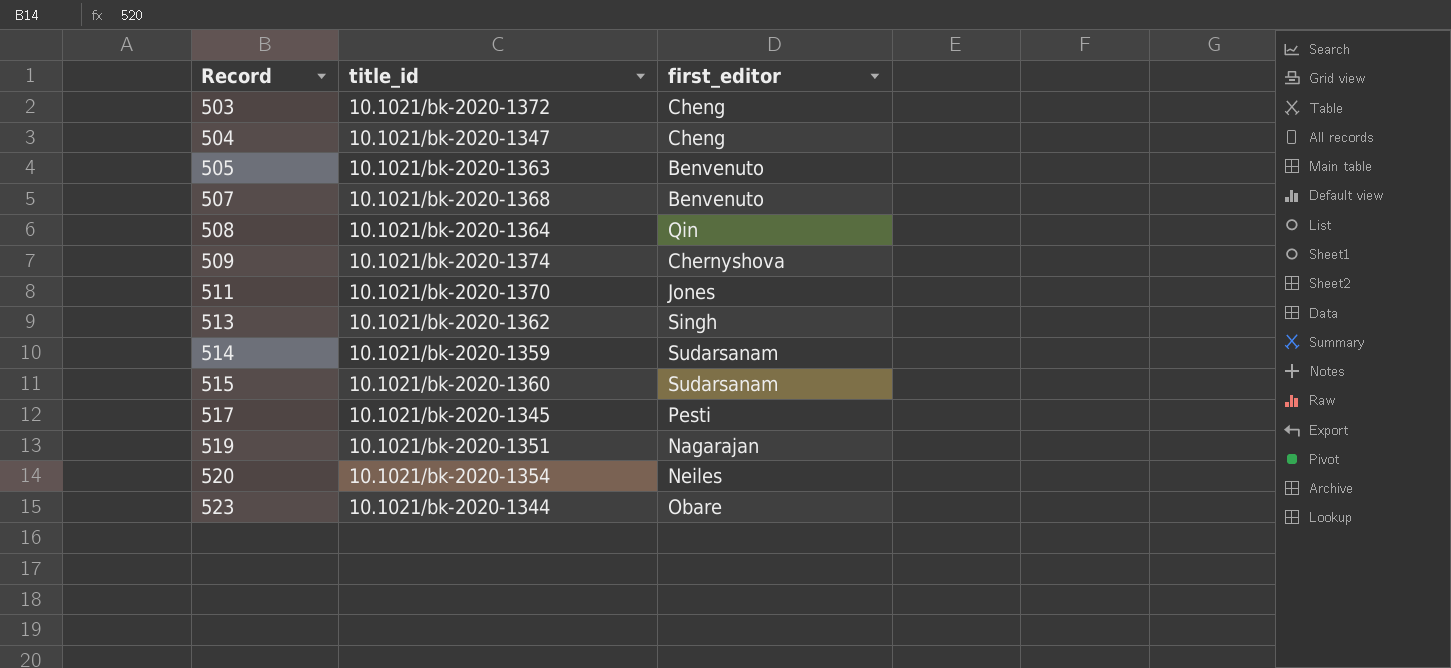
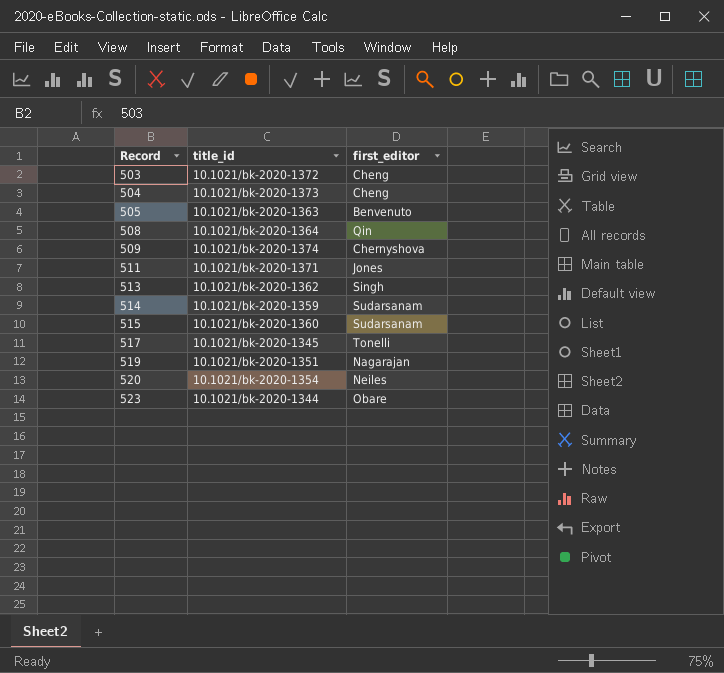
row 507: 10.1021/bk-2020-1368 | Benvenuto -> none
504 | title_id: 10.1021/bk-2020-1347 -> 10.1021/bk-2020-1373
511 | title_id: 10.1021/bk-2020-1370 -> 10.1021/bk-2020-1371
517 | first_editor: Pesti -> Tonelli

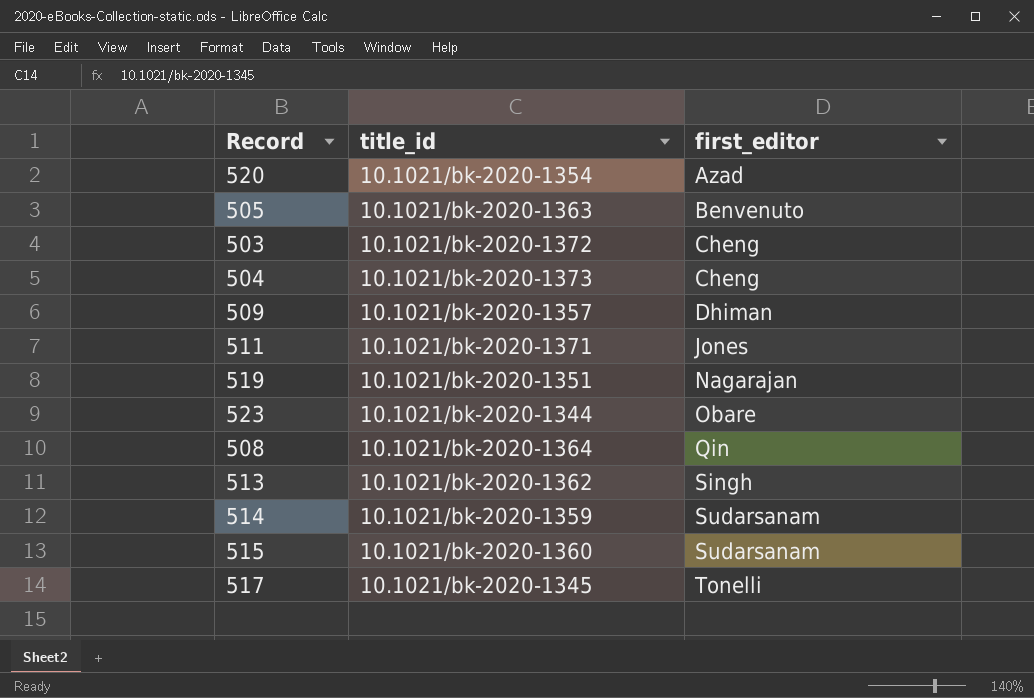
row order: Record ascending -> first_editor ascending
520 | first_editor: Neiles -> Azad
509 | title_id: 10.1021/bk-2020-1374 -> 10.1021/bk-2020-1357
509 | first_editor: Chernyshova -> Dhiman

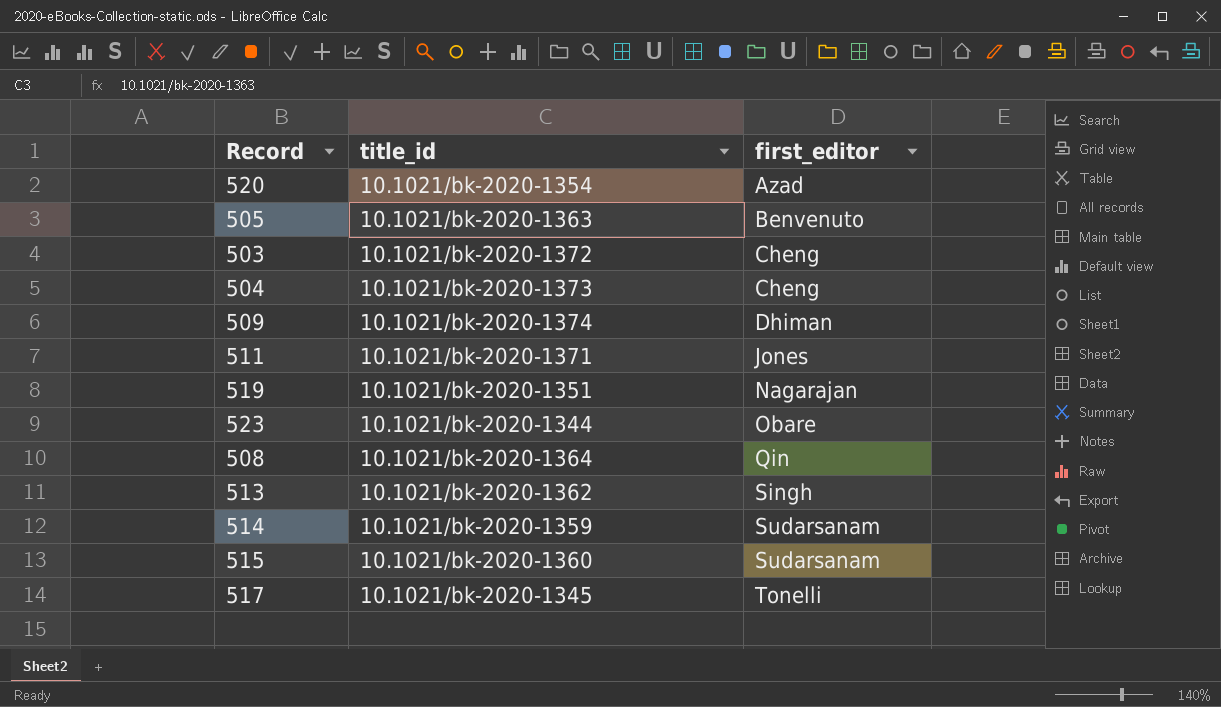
509 | title_id: 10.1021/bk-2020-1357 -> 10.1021/bk-2020-1374

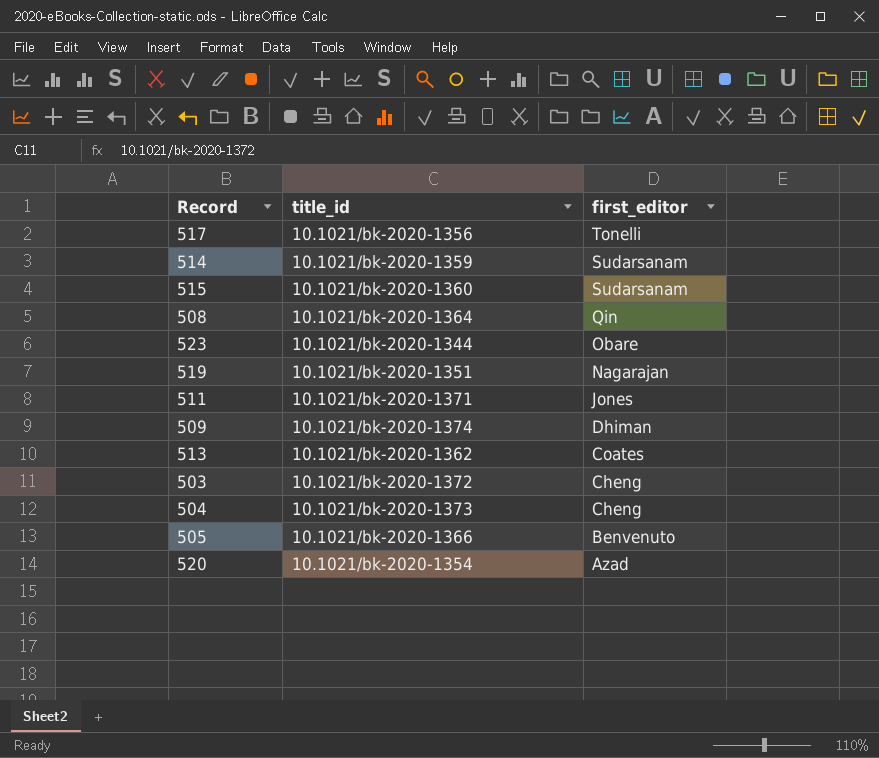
row order: first_editor ascending -> first_editor descending
517 | title_id: 10.1021/bk-2020-1345 -> 10.1021/bk-2020-1356
513 | first_editor: Singh -> Coates
505 | title_id: 10.1021/bk-2020-1363 -> 10.1021/bk-2020-1366

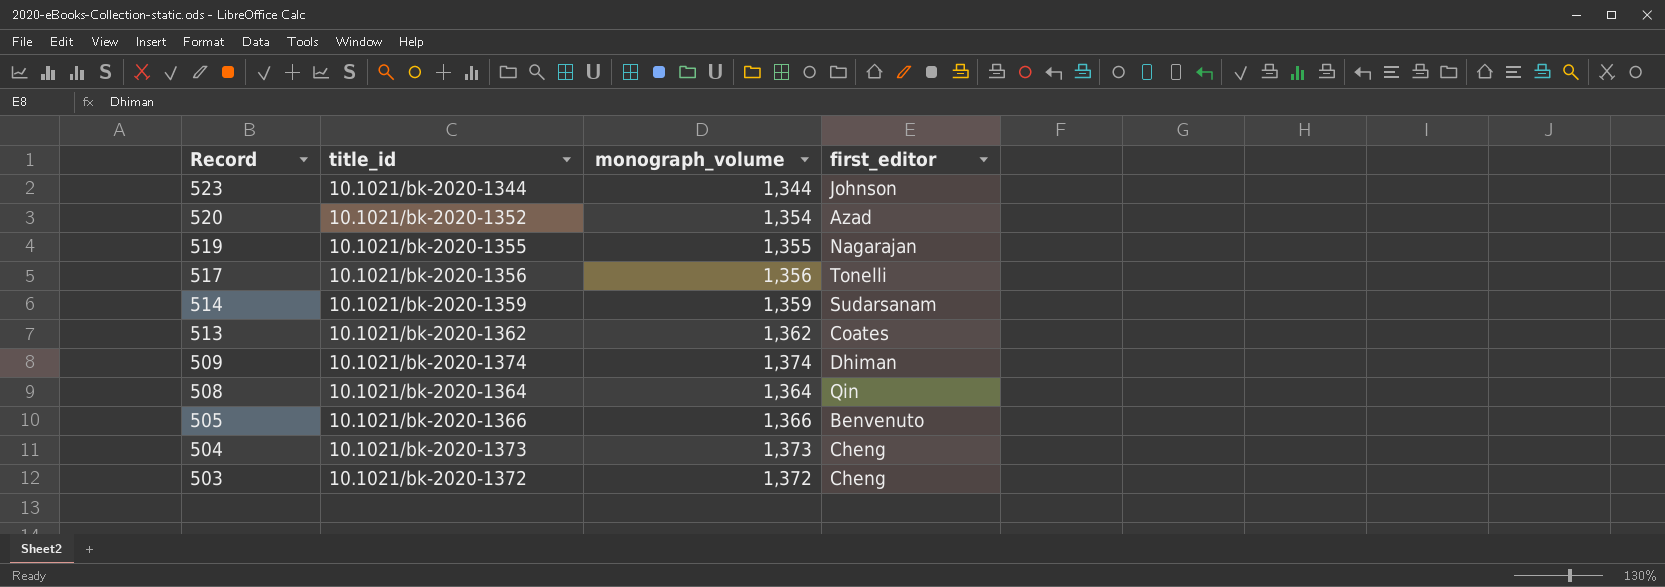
row order: first_editor descending -> Record descending
column monograph_volume | position: none -> 3
row 515: 10.1021/bk-2020-1360 | Sudarsanam -> none
row 511: 10.1021/bk-2020-1371 | Jones -> none
523 | first_editor: Obare -> Johnson
520 | title_id: 10.1021/bk-2020-1354 -> 10.1021/bk-2020-1352
519 | title_id: 10.1021/bk-2020-1351 -> 10.1021/bk-2020-1355

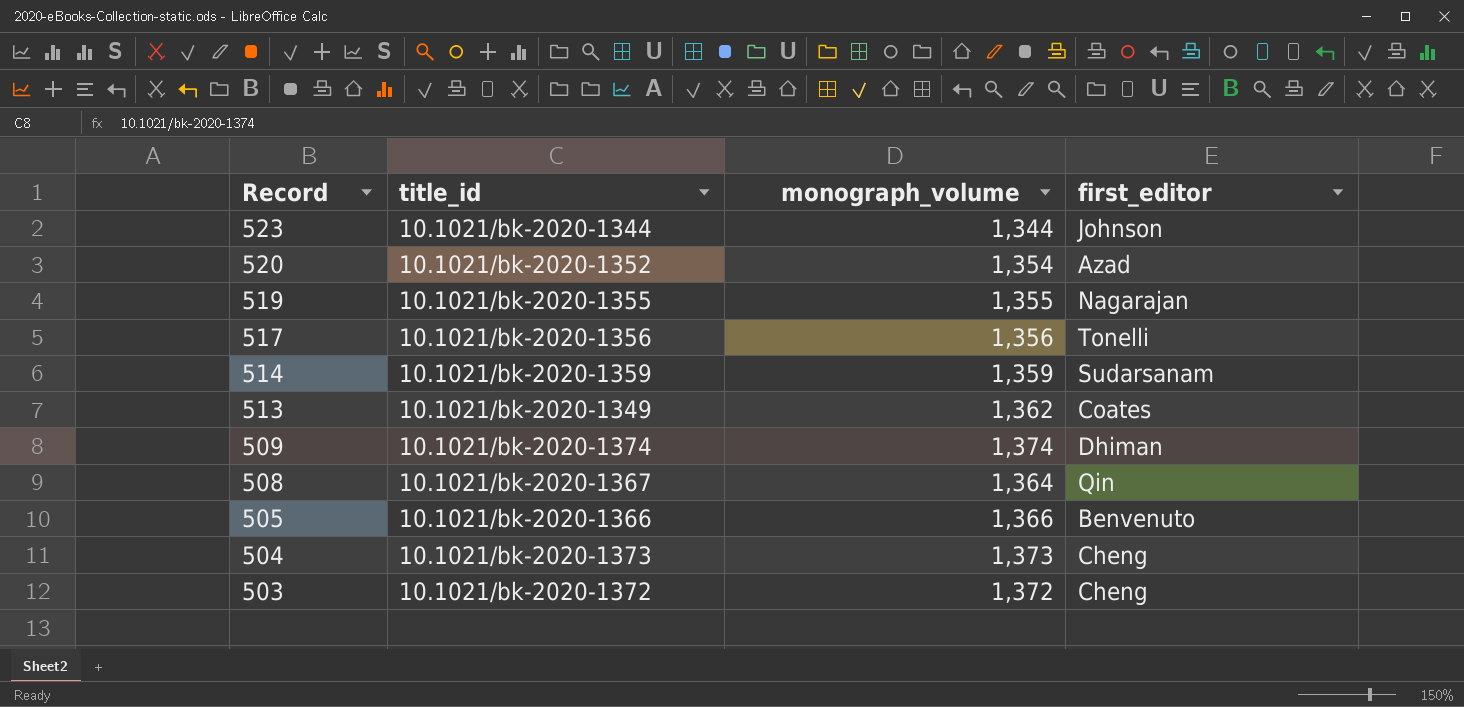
513 | title_id: 10.1021/bk-2020-1362 -> 10.1021/bk-2020-1349
508 | title_id: 10.1021/bk-2020-1364 -> 10.1021/bk-2020-1367

